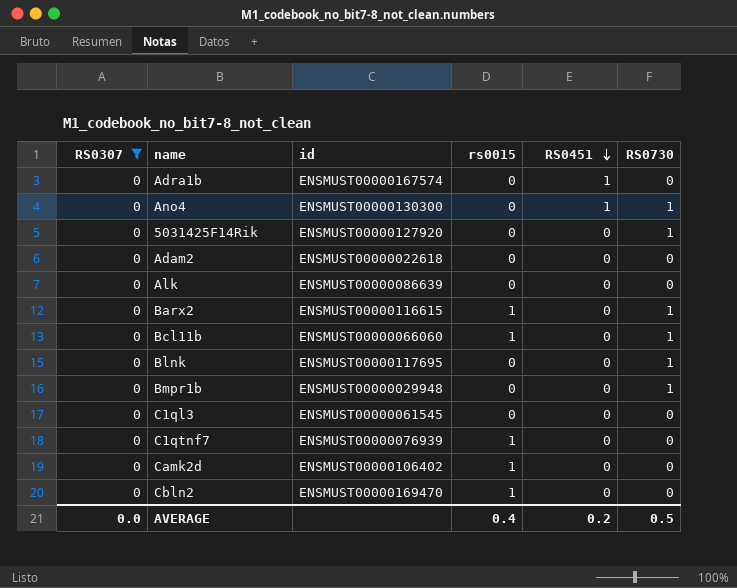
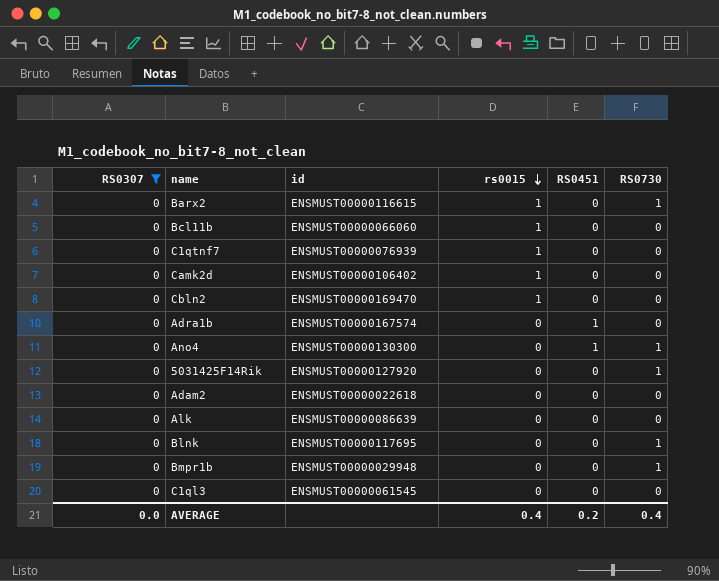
row order: RS0451 descending -> rs0015 descending
Bcl11b | RS0730: 1 -> 0
AVERAGE | RS0730: 0.5 -> 0.4

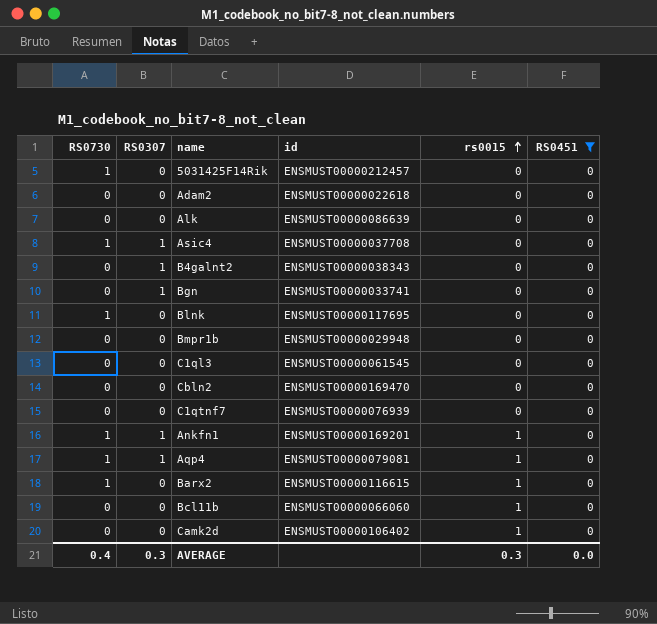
filter: RS0307 = 0 -> RS0451 = 0
row order: rs0015 descending -> rs0015 ascending
column RS0730 | position: 6 -> 1
5031425F14Rik | id: ENSMUST00000127920 -> ENSMUST00000212457
Bmpr1b | RS0730: 1 -> 0
Cbln2 | rs0015: 1 -> 0
C1qtnf7 | rs0015: 1 -> 0
AVERAGE | RS0307: 0.0 -> 0.3
AVERAGE | rs0015: 0.4 -> 0.3
AVERAGE | RS0451: 0.2 -> 0.0

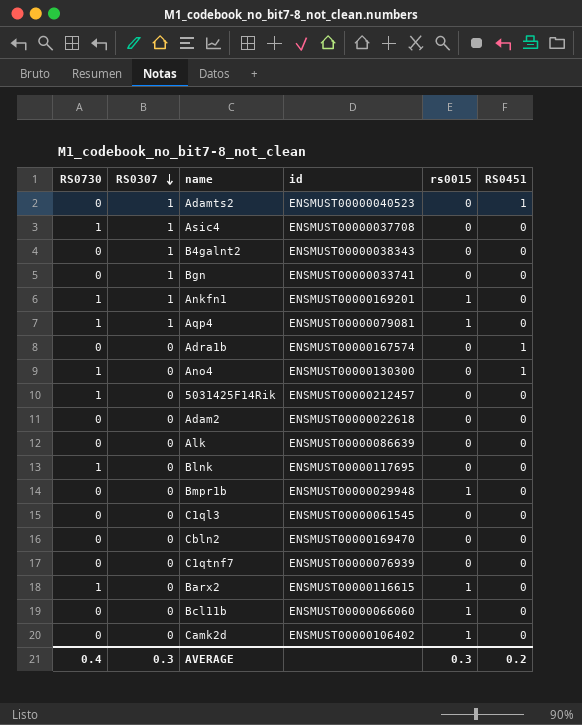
filter: RS0451 = 0 -> none
row order: rs0015 ascending -> RS0307 descending
Bmpr1b | rs0015: 0 -> 1
AVERAGE | RS0451: 0.0 -> 0.2

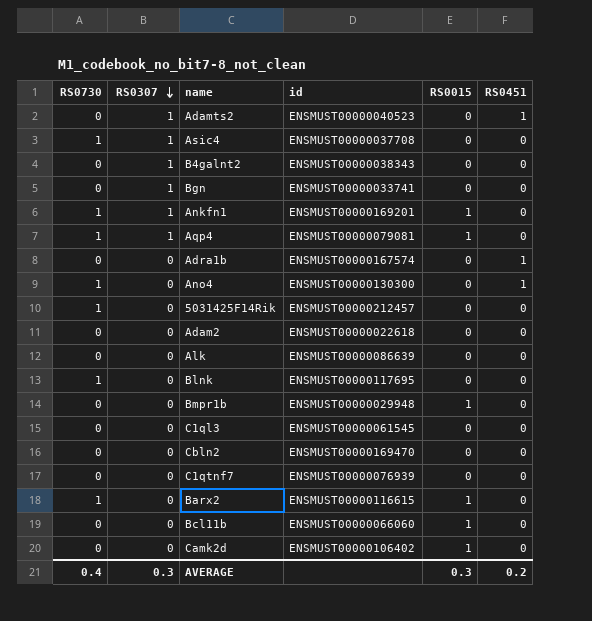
column name: rs0015 -> RS0015

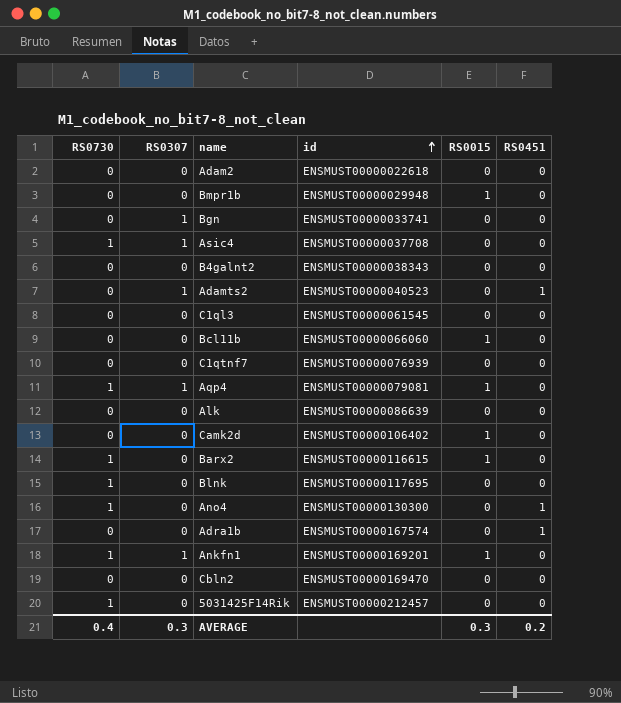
row order: RS0307 descending -> id ascending
B4galnt2 | RS0307: 1 -> 0

